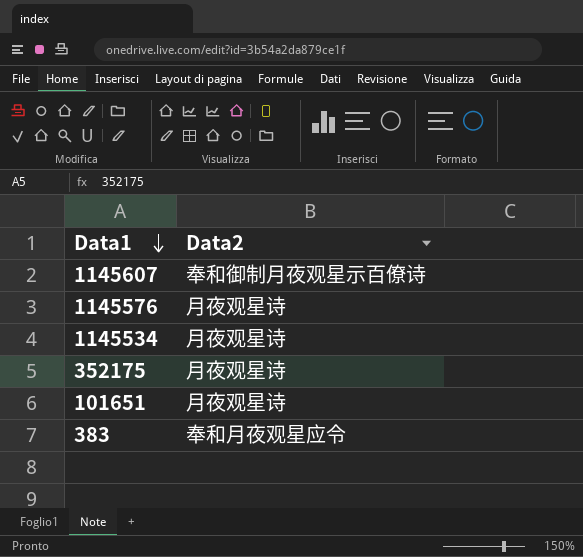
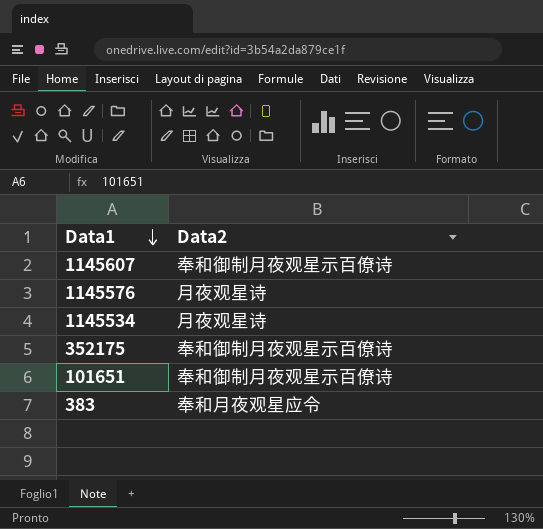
352175 | Data2: 月夜观星诗 -> 奉和御制月夜观星示百僚诗
101651 | Data2: 月夜观星诗 -> 奉和御制月夜观星示百僚诗

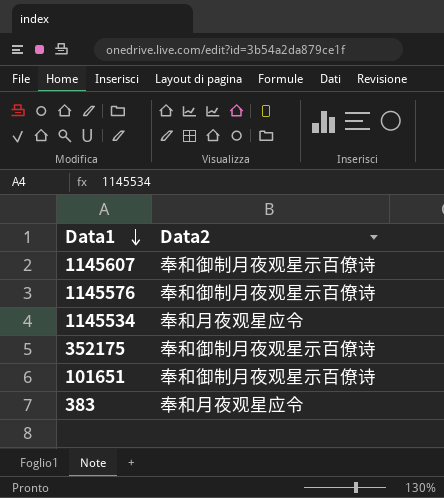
1145576 | Data2: 月夜观星诗 -> 奉和御制月夜观星示百僚诗
1145534 | Data2: 月夜观星诗 -> 奉和月夜观星应令

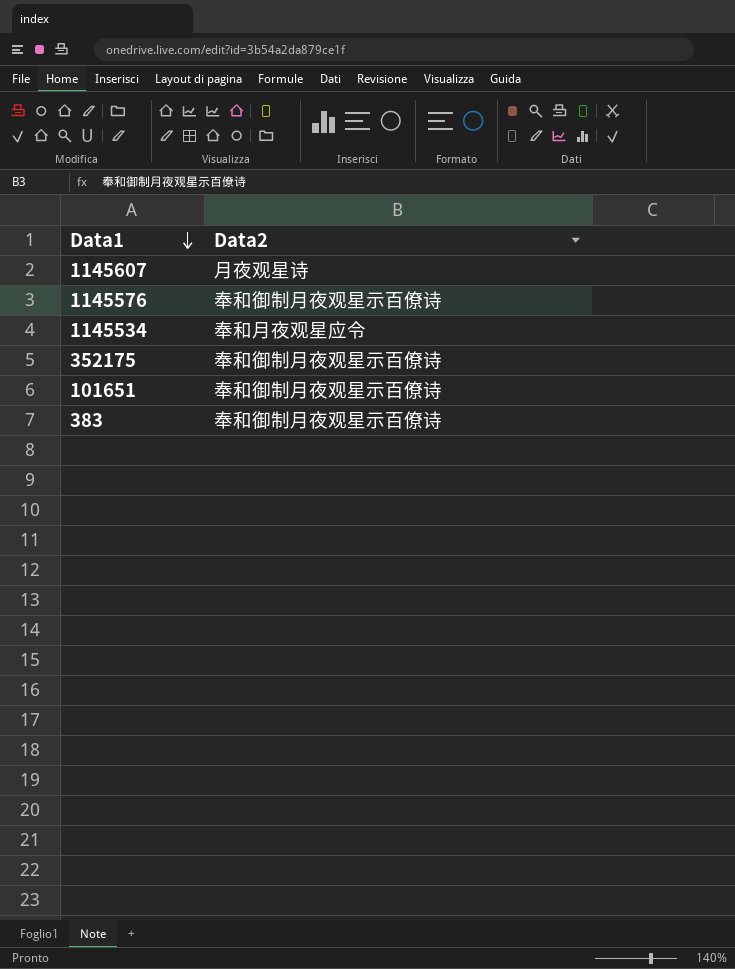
1145607 | Data2: 奉和御制月夜观星示百僚诗 -> 月夜观星诗
383 | Data2: 奉和月夜观星应令 -> 奉和御制月夜观星示百僚诗

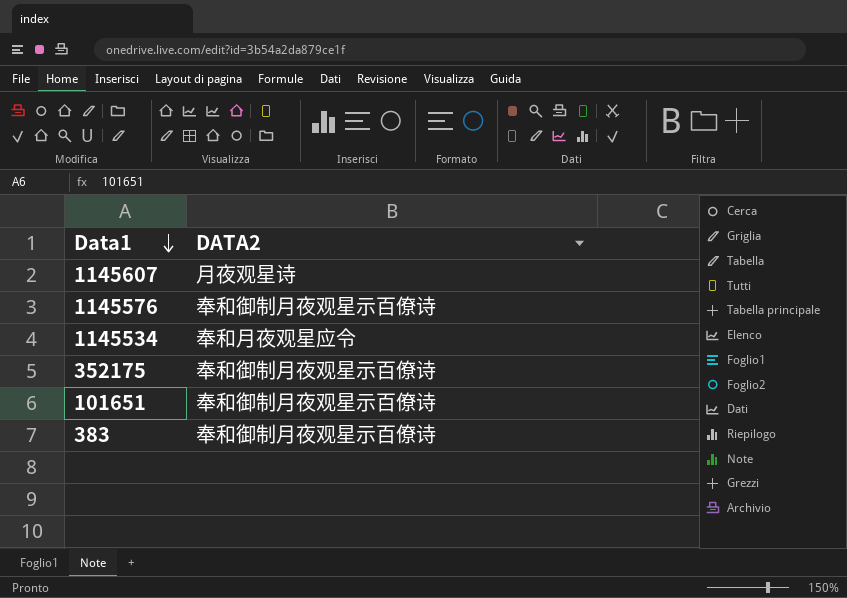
column name: Data2 -> DATA2

